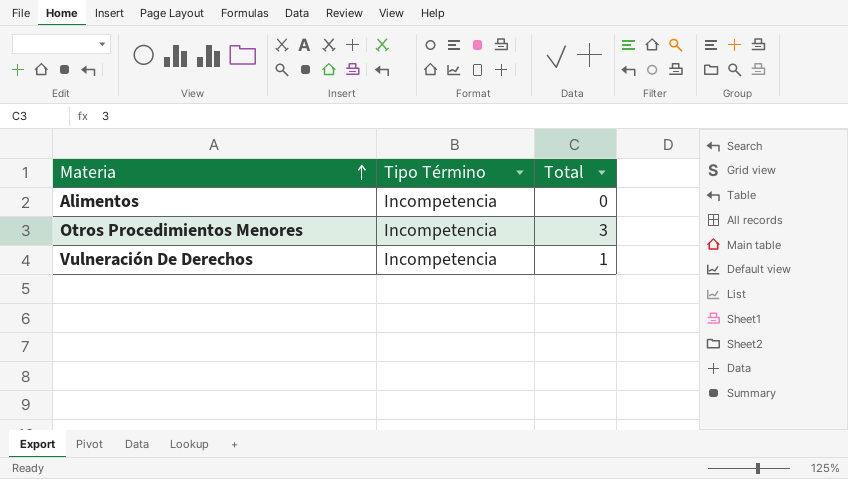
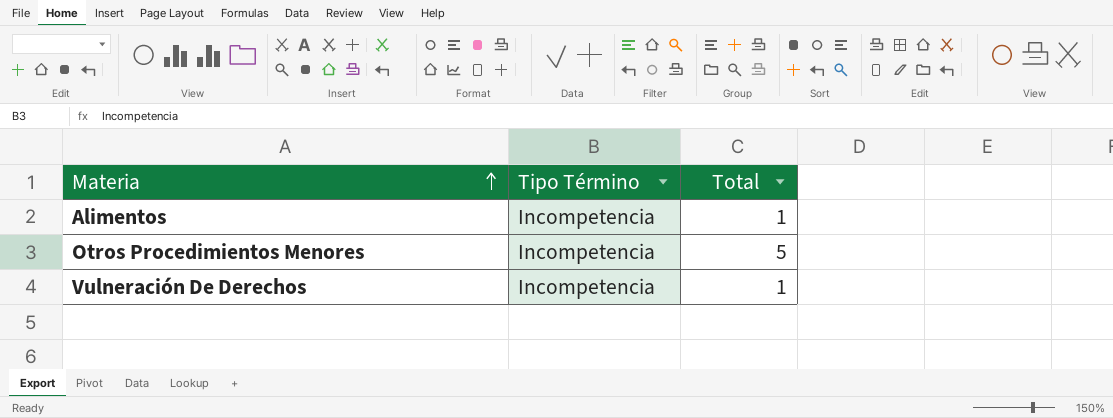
Alimentos | Total: 0 -> 1
Otros Procedimientos Menores | Total: 3 -> 5

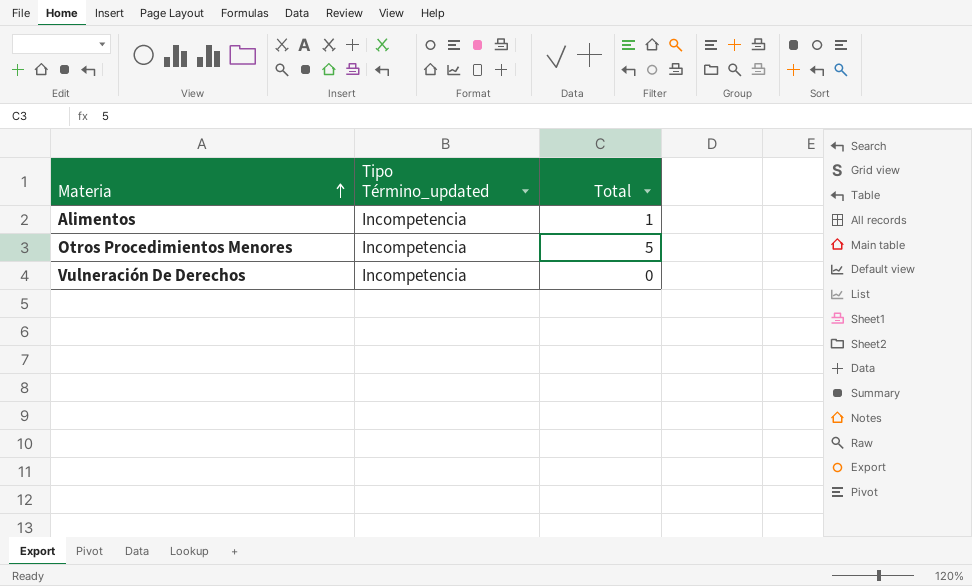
column name: Tipo Término -> Tipo Término_updated
Vulneración De Derechos | Total: 1 -> 0

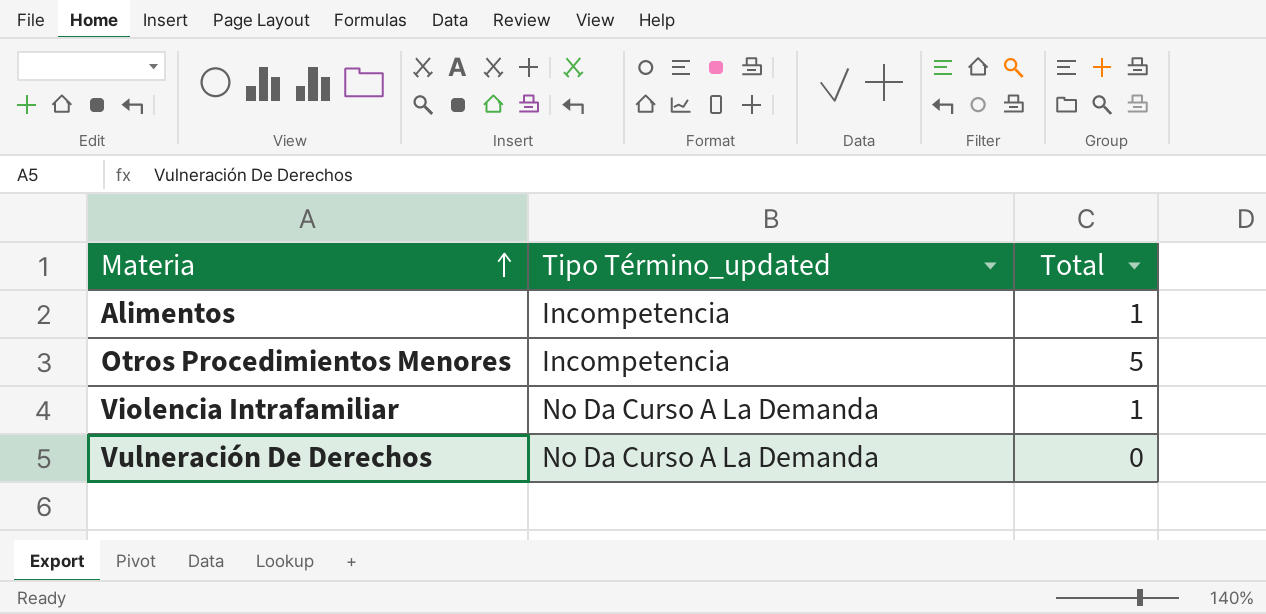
row Violencia Intrafamiliar: none -> No Da Curso A La Demanda | 1
Vulneración De Derechos | Tipo Término_updated: Incompetencia -> No Da Curso A La Demanda

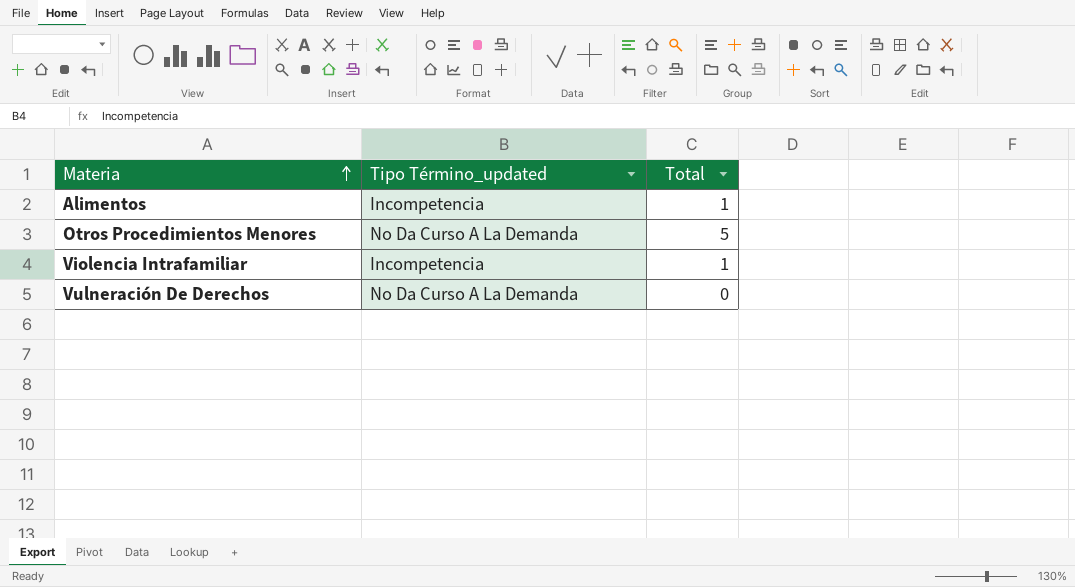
Otros Procedimientos Menores | Tipo Término_updated: Incompetencia -> No Da Curso A La Demanda
Violencia Intrafamiliar | Tipo Término_updated: No Da Curso A La Demanda -> Incompetencia

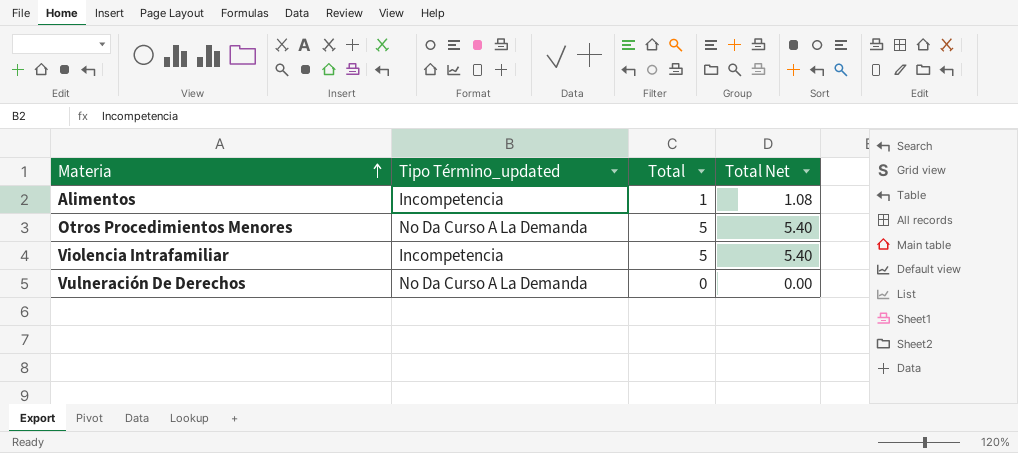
column Total Net | formula: none -> [Total] * 1.08
Violencia Intrafamiliar | Total: 1 -> 5

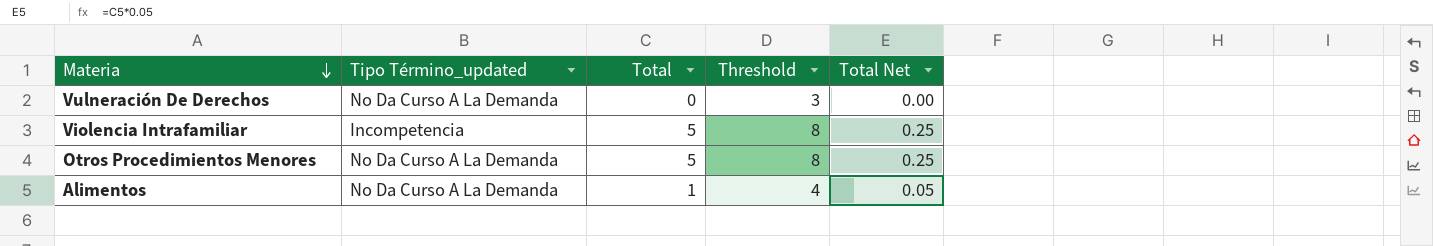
row order: Materia ascending -> Materia descending
column Threshold | formula: none -> [Total] + 3
column Total Net | formula: [Total] * 1.08 -> [Total] * 0.05
Alimentos | Tipo Término_updated: Incompetencia -> No Da Curso A La Demanda

